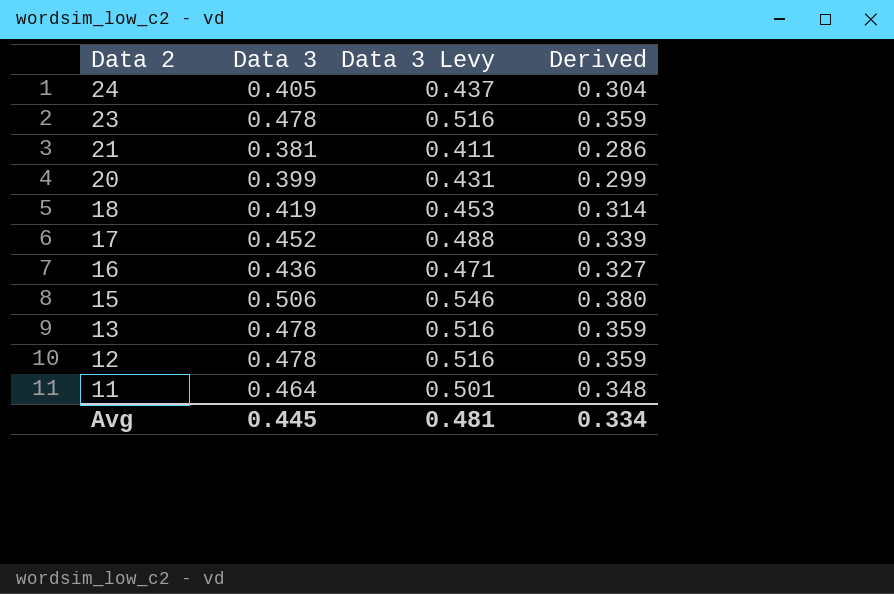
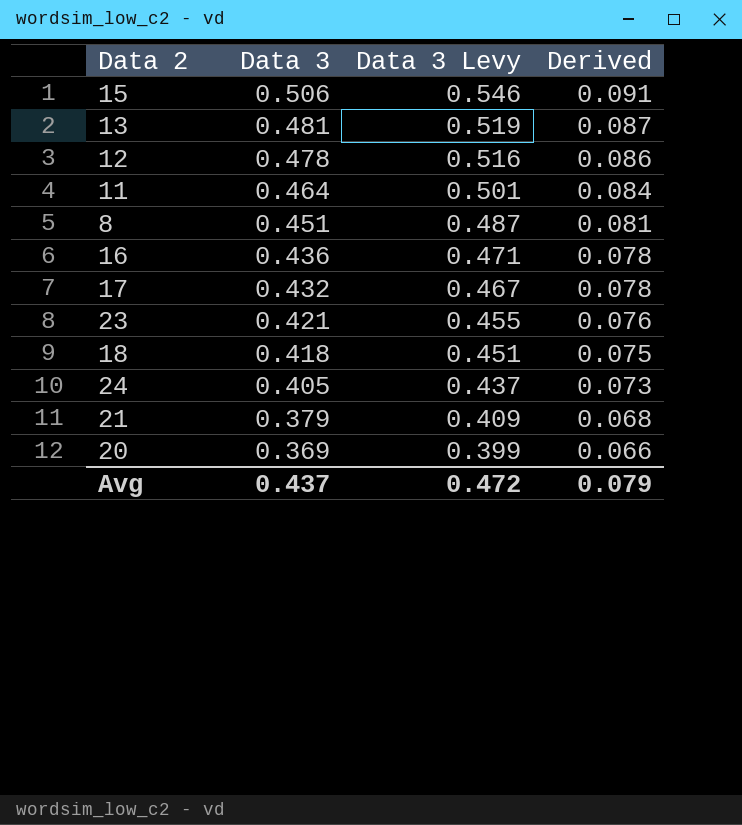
row order: Data 2 descending -> Data 3 descending
column Derived | formula: [Data 3] * 0.75 -> [Data 3] * 0.18
13 | Data 3: 0.478 -> 0.481
13 | Data 3 Levy: 0.516 -> 0.519
row 8: none -> 0.451 | 0.487 | 0.081
17 | Data 3: 0.452 -> 0.432
17 | Data 3 Levy: 0.488 -> 0.467
23 | Data 3: 0.478 -> 0.421
23 | Data 3 Levy: 0.516 -> 0.455
18 | Data 3: 0.419 -> 0.418
18 | Data 3 Levy: 0.453 -> 0.451
21 | Data 3: 0.381 -> 0.379
21 | Data 3 Levy: 0.411 -> 0.409
20 | Data 3: 0.399 -> 0.369
20 | Data 3 Levy: 0.431 -> 0.399
Avg | Data 3: 0.445 -> 0.437
Avg | Data 3 Levy: 0.481 -> 0.472
Avg | Derived: 0.334 -> 0.079

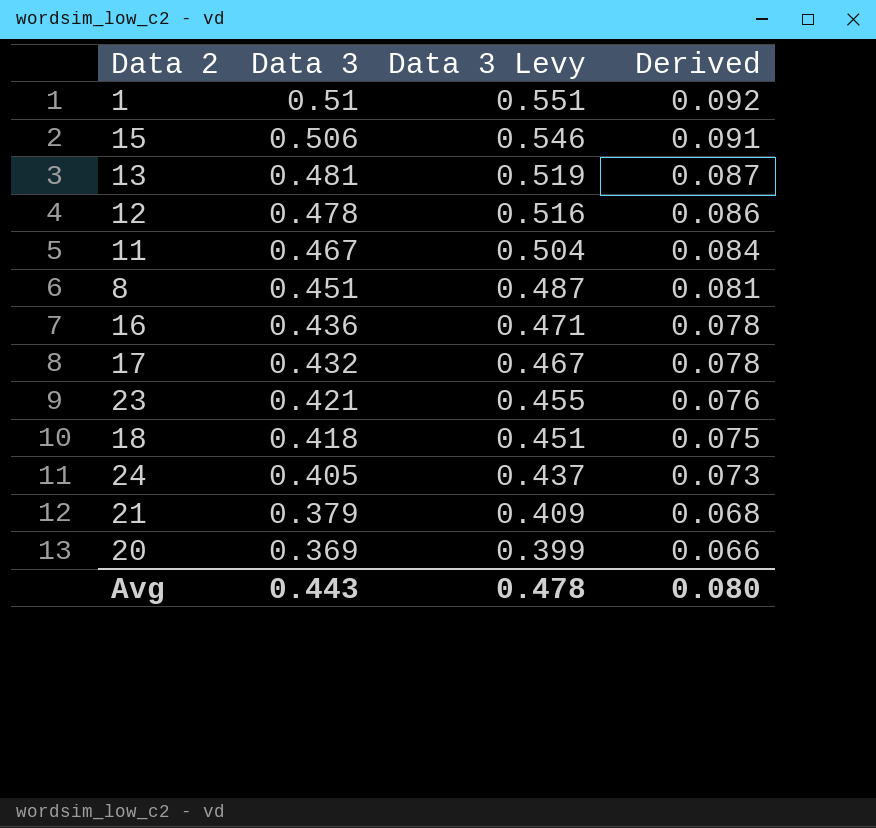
row 1: none -> 0.51 | 0.551 | 0.092
11 | Data 3: 0.464 -> 0.467
11 | Data 3 Levy: 0.501 -> 0.504
Avg | Data 3: 0.437 -> 0.443
Avg | Data 3 Levy: 0.472 -> 0.478
Avg | Derived: 0.079 -> 0.080

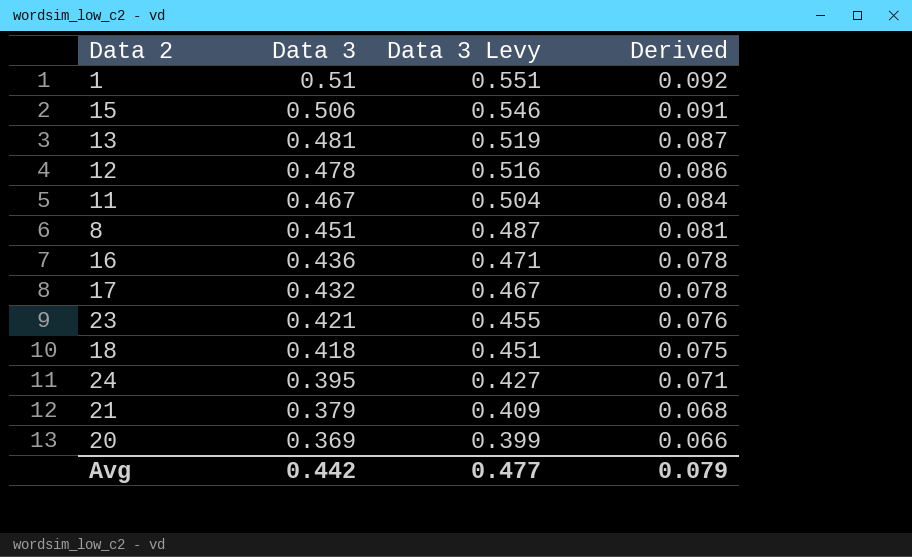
24 | Data 3: 0.405 -> 0.395
24 | Data 3 Levy: 0.437 -> 0.427
24 | Derived: 0.073 -> 0.071
Avg | Data 3: 0.443 -> 0.442
Avg | Data 3 Levy: 0.478 -> 0.477
Avg | Derived: 0.080 -> 0.079

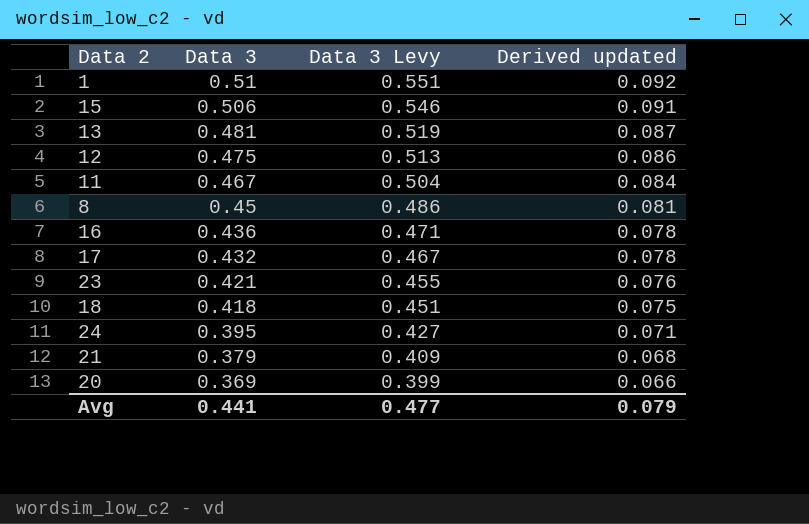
column name: Derived -> Derived updated
12 | Data 3: 0.478 -> 0.475
12 | Data 3 Levy: 0.516 -> 0.513
8 | Data 3: 0.451 -> 0.45
8 | Data 3 Levy: 0.487 -> 0.486
Avg | Data 3: 0.442 -> 0.441

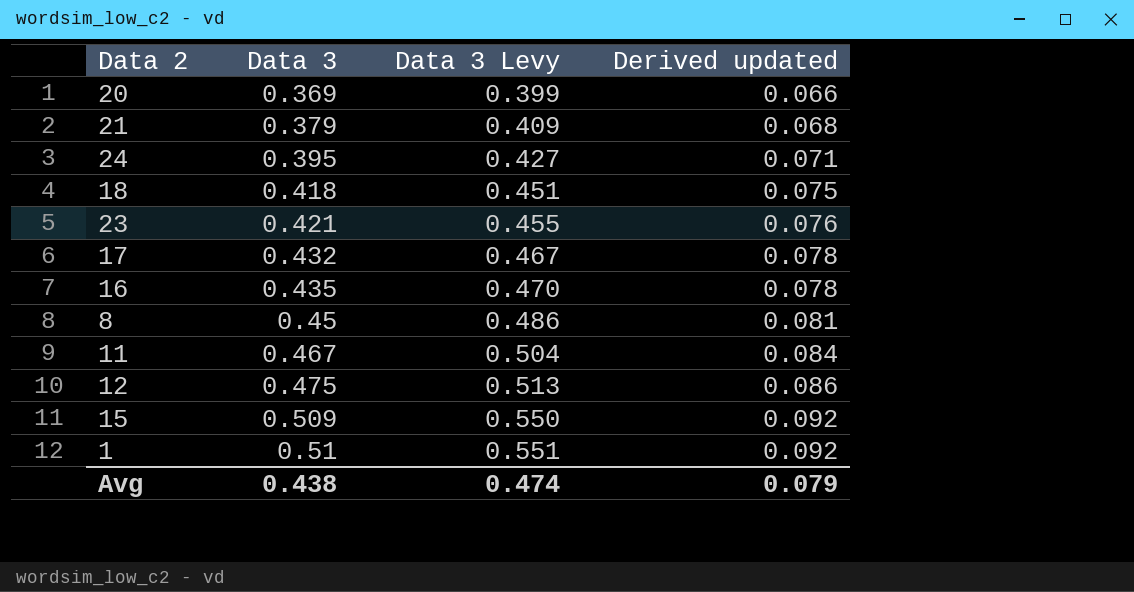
row order: Data 3 descending -> Data 3 ascending
row 13: 0.481 | 0.519 | 0.087 -> none
16 | Data 3: 0.436 -> 0.435
16 | Data 3 Levy: 0.471 -> 0.470
15 | Data 3: 0.506 -> 0.509
15 | Data 3 Levy: 0.546 -> 0.550
15 | Derived updated: 0.091 -> 0.092
Avg | Data 3: 0.441 -> 0.438
Avg | Data 3 Levy: 0.477 -> 0.474

